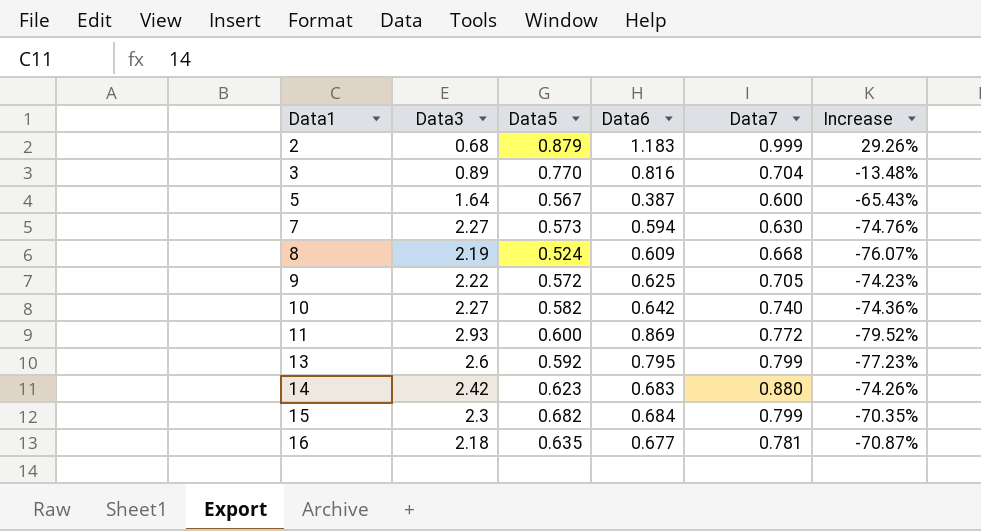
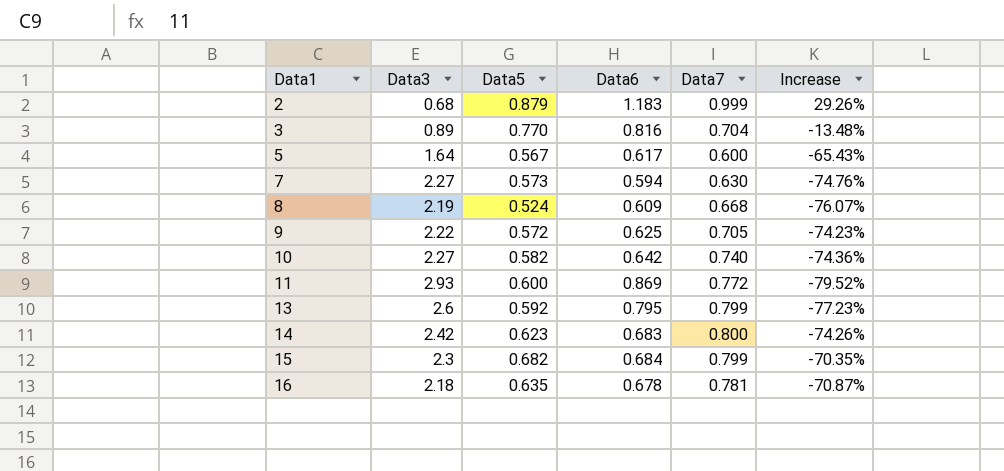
5 | Data6: 0.387 -> 0.617
14 | Data7: 0.880 -> 0.800
16 | Data6: 0.677 -> 0.678

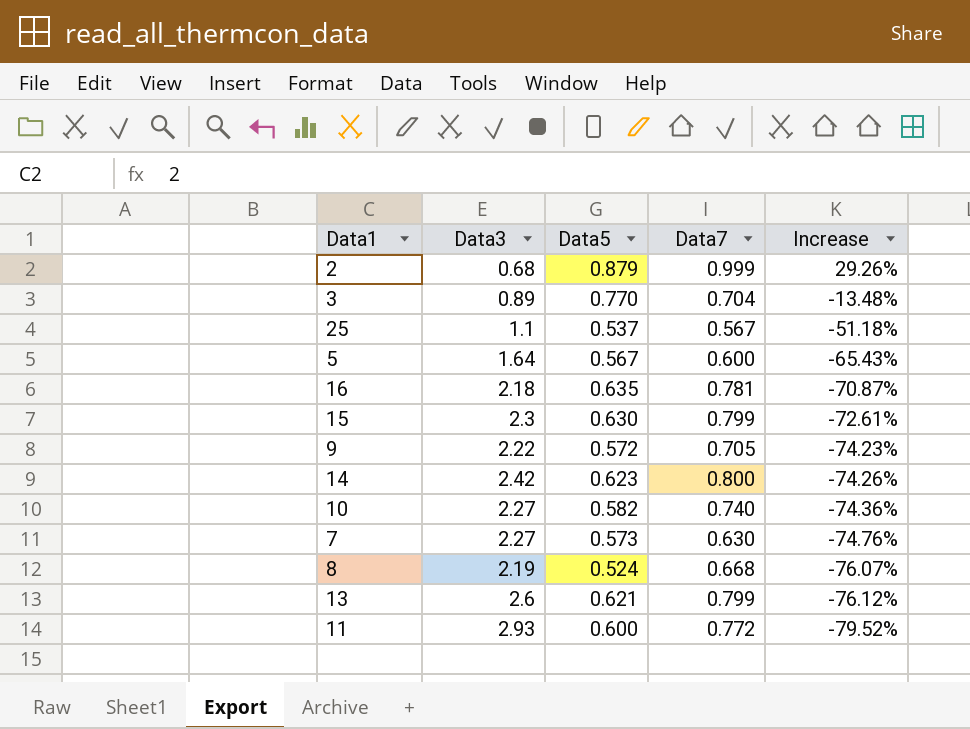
row order: Data1 ascending -> Increase descending
column Data6 | position: 4 -> none
row 25: none -> 1.1 | 0.537 | 0.567 | -51.18%
15 | Data5: 0.682 -> 0.630
15 | Increase: -70.35% -> -72.61%
13 | Data5: 0.592 -> 0.621
13 | Increase: -77.23% -> -76.12%

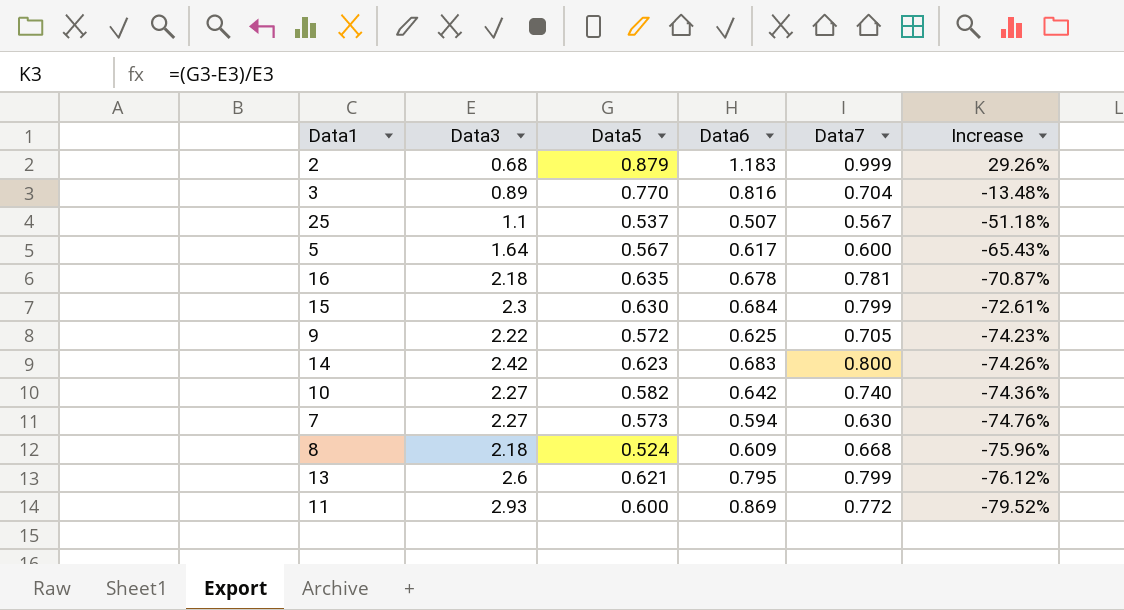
column Data6 | position: none -> 4
8 | Data3: 2.19 -> 2.18
8 | Increase: -76.07% -> -75.96%

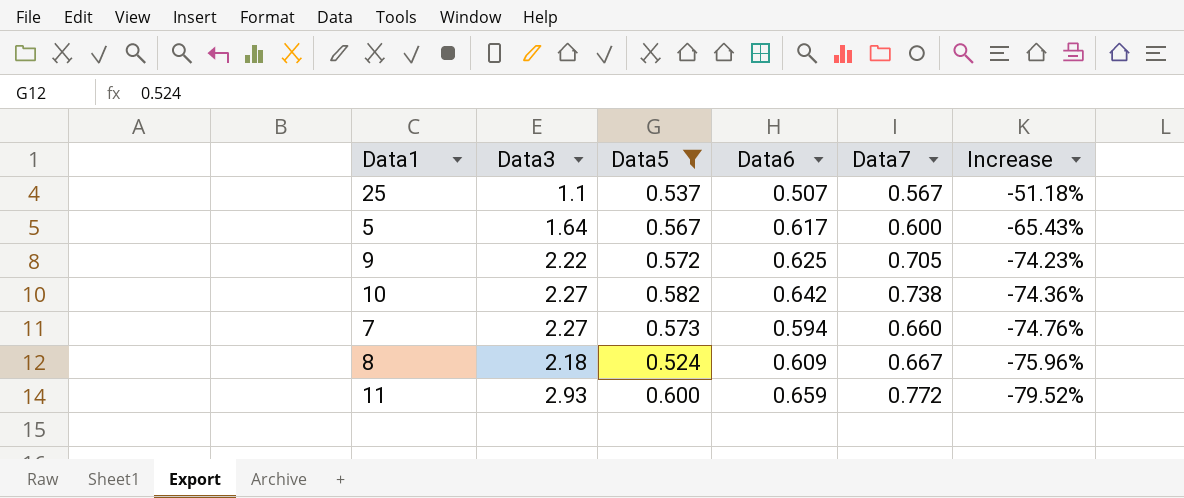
filter: none -> Data5 <= 0.600
10 | Data7: 0.740 -> 0.738
7 | Data7: 0.630 -> 0.660
8 | Data7: 0.668 -> 0.667
11 | Data6: 0.869 -> 0.659

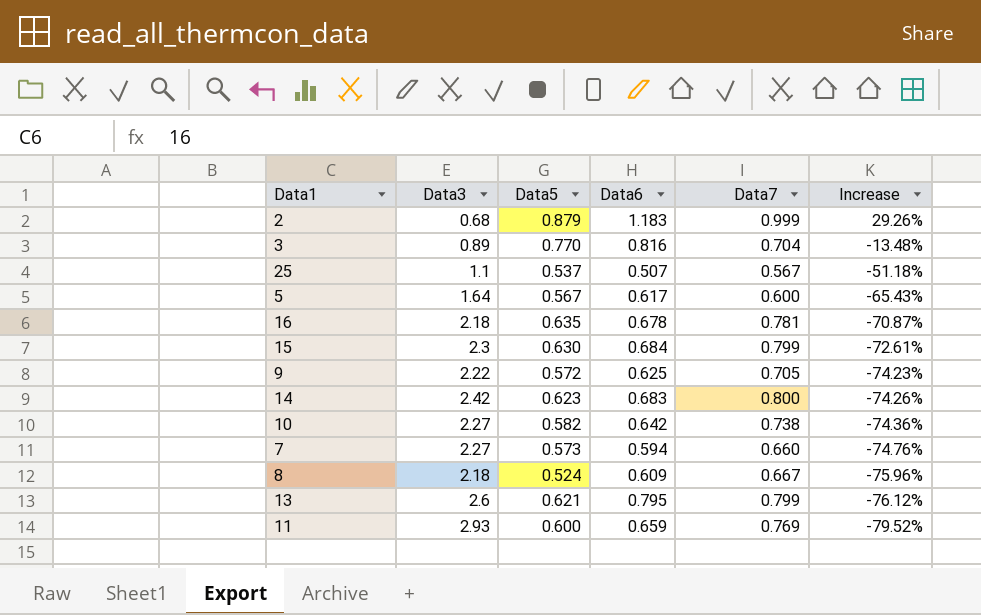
filter: Data5 <= 0.600 -> none
11 | Data7: 0.772 -> 0.769

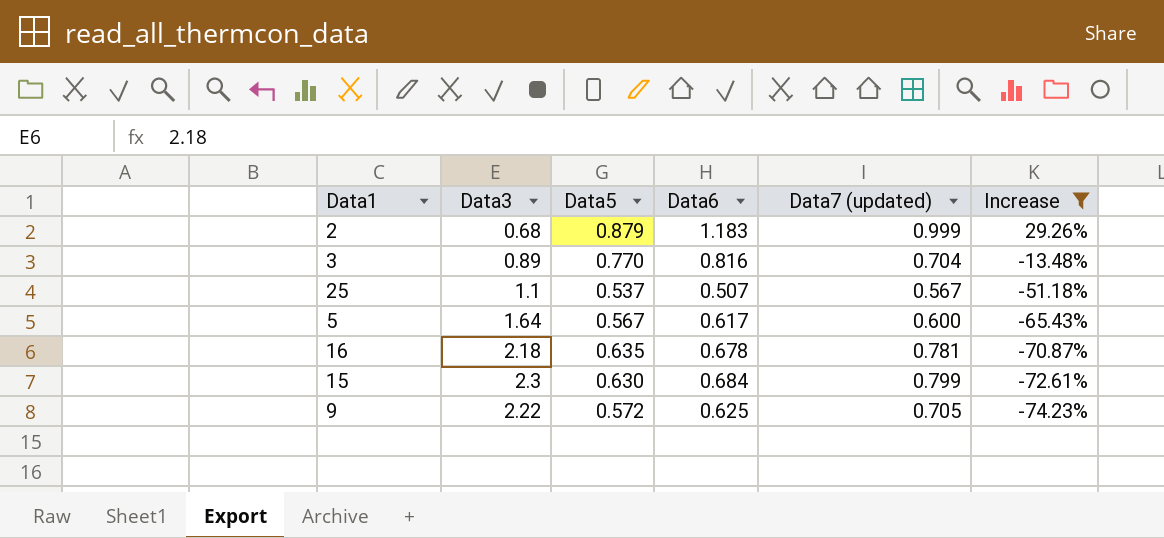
filter: none -> Increase >= -74.23%
column name: Data7 -> Data7 (updated)

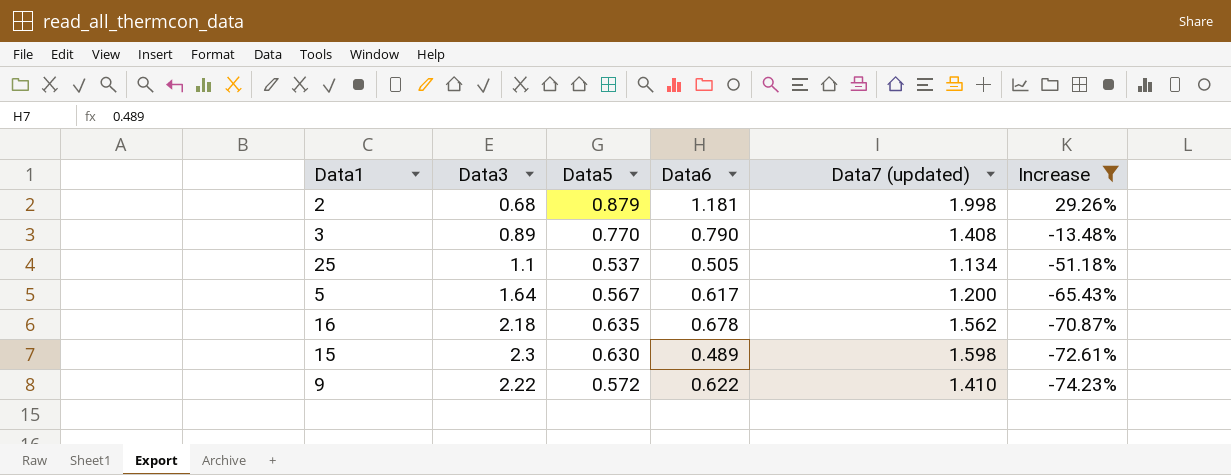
2 | Data6: 1.183 -> 1.181
2 | Data7 (updated): 0.999 -> 1.998
3 | Data6: 0.816 -> 0.790
3 | Data7 (updated): 0.704 -> 1.408
25 | Data6: 0.507 -> 0.505
25 | Data7 (updated): 0.567 -> 1.134
5 | Data7 (updated): 0.600 -> 1.200
16 | Data7 (updated): 0.781 -> 1.562
15 | Data6: 0.684 -> 0.489
15 | Data7 (updated): 0.799 -> 1.598
9 | Data6: 0.625 -> 0.622
9 | Data7 (updated): 0.705 -> 1.410

